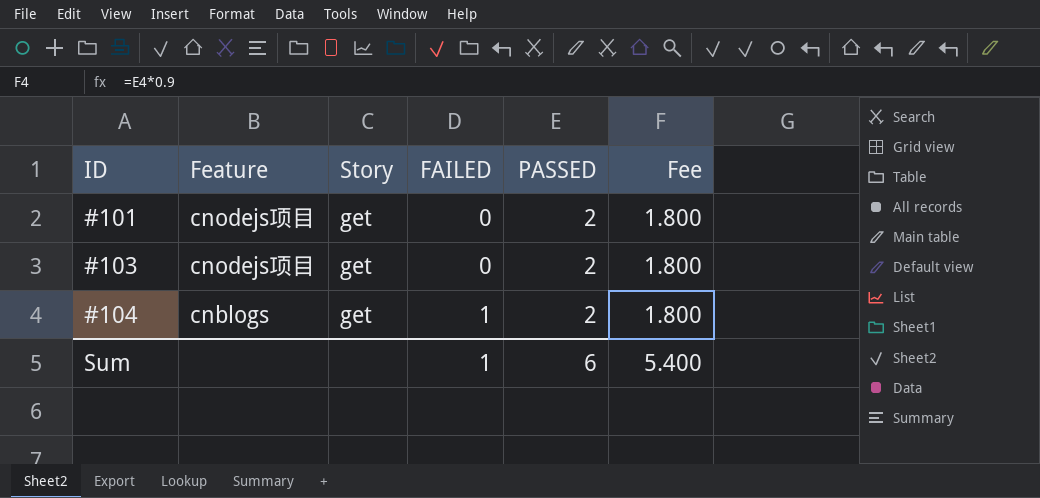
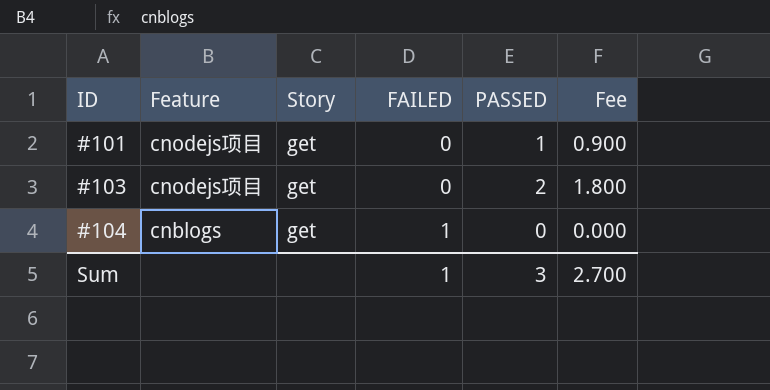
#101 | PASSED: 2 -> 1
#101 | Fee: 1.800 -> 0.900
#104 | PASSED: 2 -> 0
#104 | Fee: 1.800 -> 0.000
Sum | PASSED: 6 -> 3
Sum | Fee: 5.400 -> 2.700

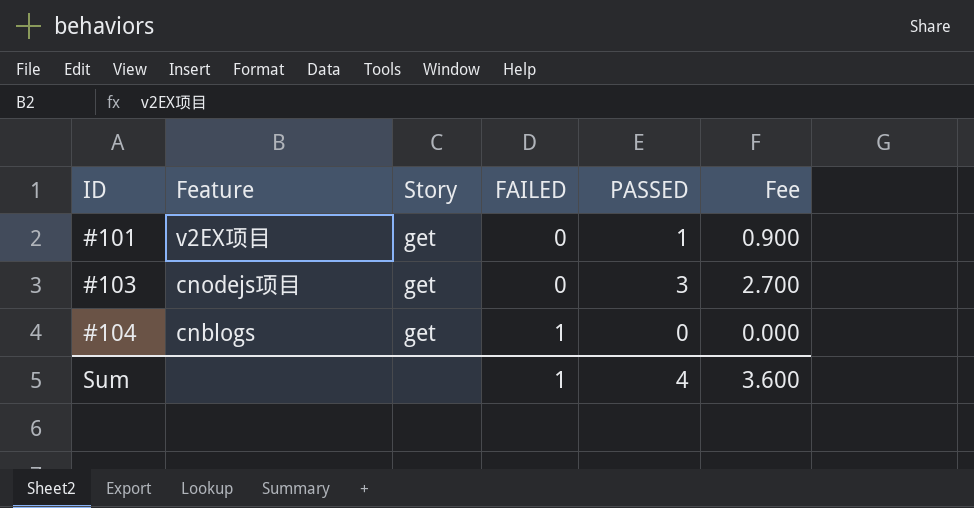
#101 | Feature: cnodejs项目 -> v2EX项目
#103 | PASSED: 2 -> 3
#103 | Fee: 1.800 -> 2.700
Sum | PASSED: 3 -> 4
Sum | Fee: 2.700 -> 3.600

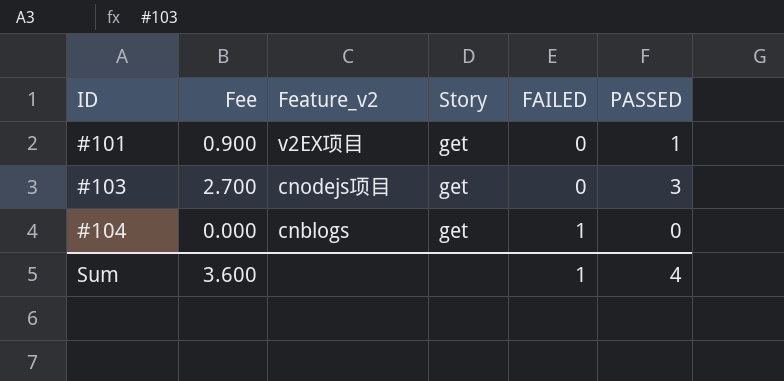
column Fee | position: 6 -> 2
column name: Feature -> Feature_v2

